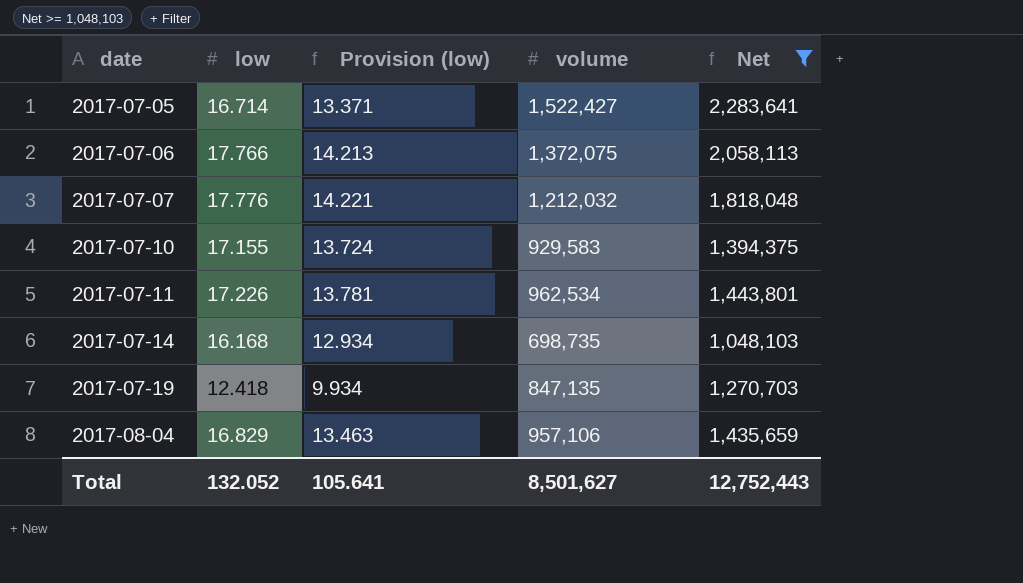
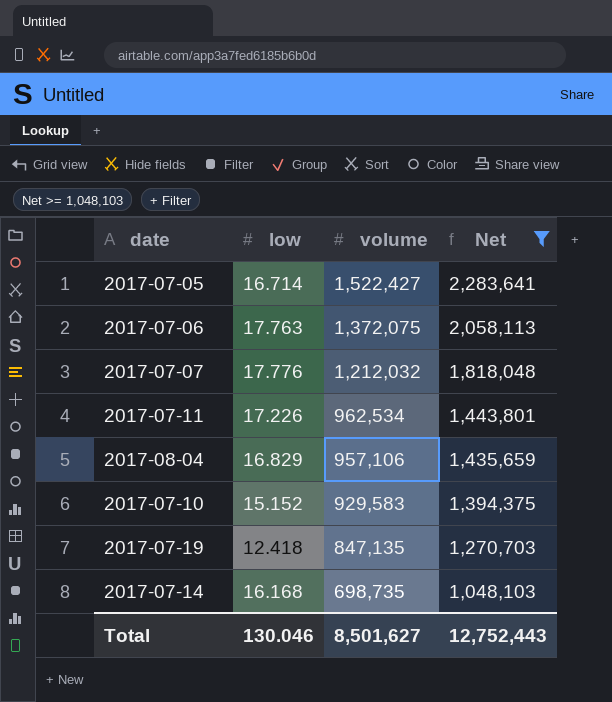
row order: date ascending -> volume descending
column Provision (low) | formula: [low] * 0.8 -> none
2017-07-06 | low: 17.766 -> 17.763
2017-07-10 | low: 17.155 -> 15.152
Total | low: 132.052 -> 130.046

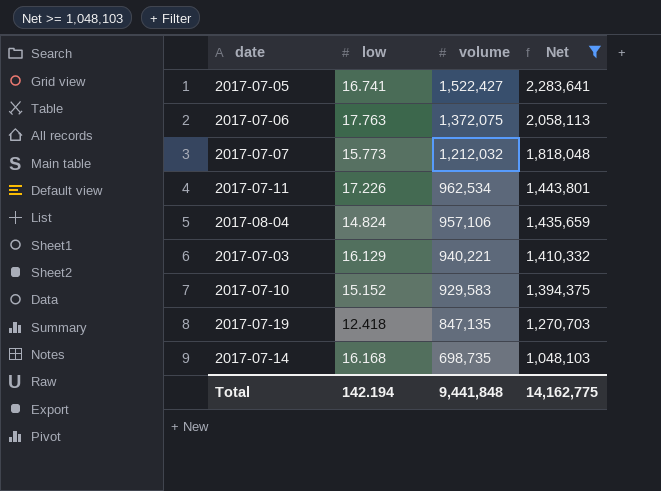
2017-07-05 | low: 16.714 -> 16.741
2017-07-07 | low: 17.776 -> 15.773
2017-08-04 | low: 16.829 -> 14.824
row 2017-07-03: none -> 16.129 | 940,221 | 1,410,332
Total | low: 130.046 -> 142.194
Total | volume: 8,501,627 -> 9,441,848
Total | Net: 12,752,443 -> 14,162,775

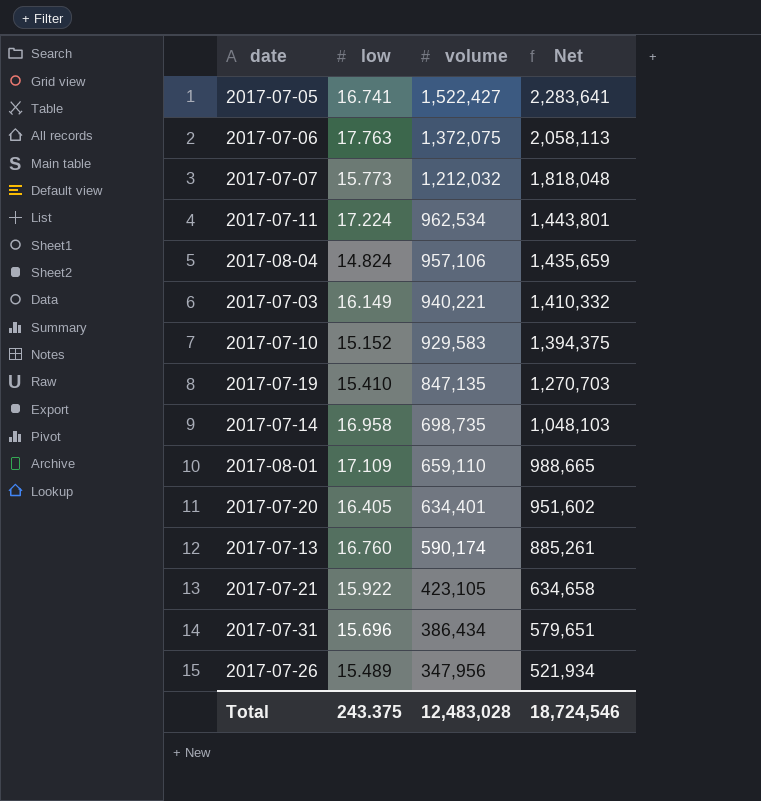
filter: Net >= 1,048,103 -> none
2017-07-11 | low: 17.226 -> 17.224
2017-07-03 | low: 16.129 -> 16.149
2017-07-19 | low: 12.418 -> 15.410
2017-07-14 | low: 16.168 -> 16.958
Total | low: 142.194 -> 243.375
Total | volume: 9,441,848 -> 12,483,028
Total | Net: 14,162,775 -> 18,724,546

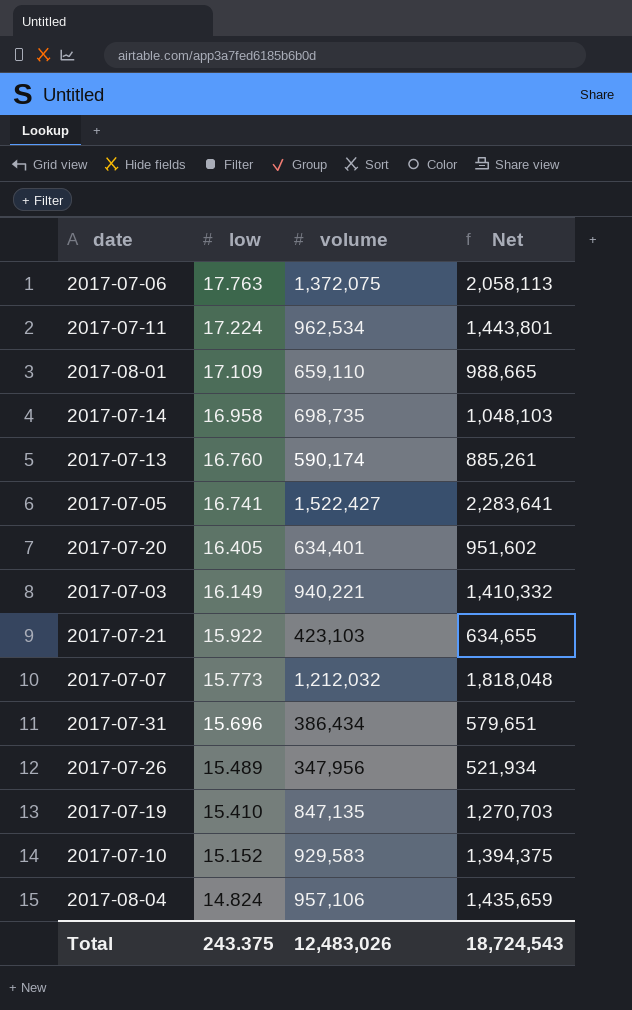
row order: volume descending -> low descending
2017-07-21 | volume: 423,105 -> 423,103
2017-07-21 | Net: 634,658 -> 634,655
Total | volume: 12,483,028 -> 12,483,026
Total | Net: 18,724,546 -> 18,724,543

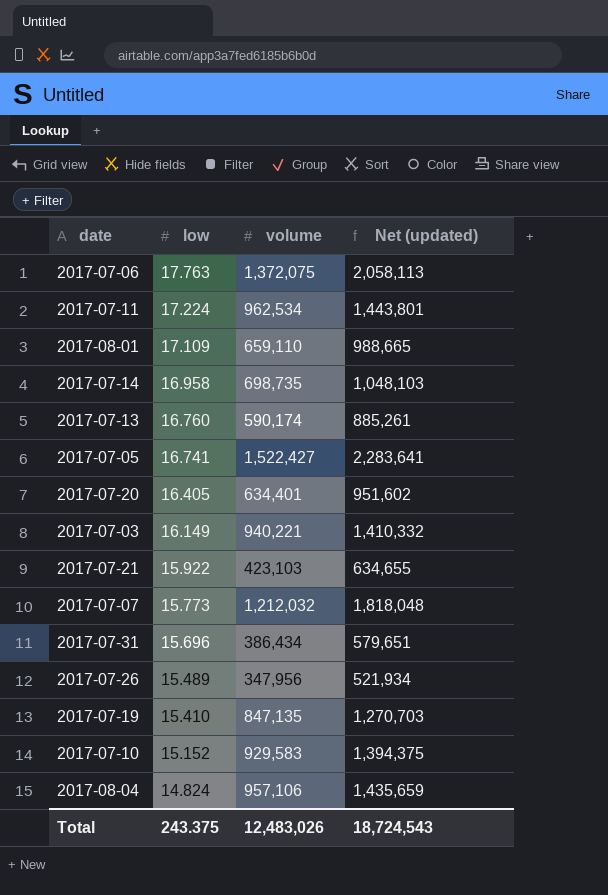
column name: Net -> Net (updated)

